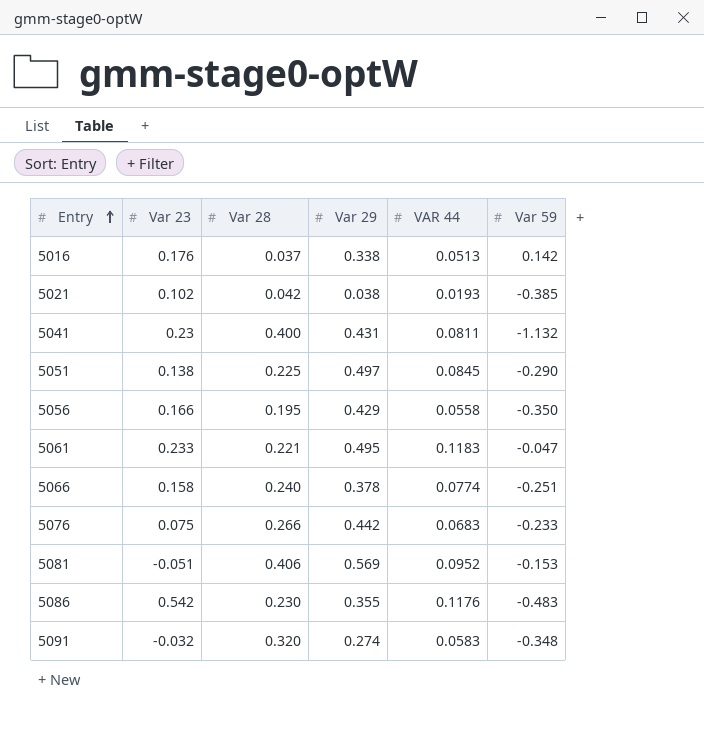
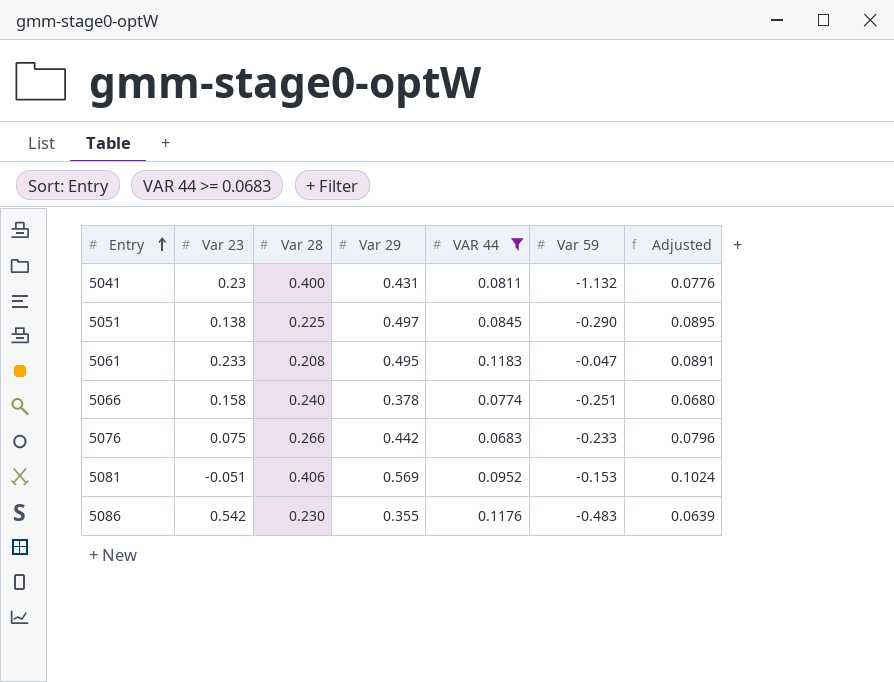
filter: none -> VAR 44 >= 0.0683
column Adjusted | formula: none -> [Var 29] * 0.18
5061 | Var 28: 0.221 -> 0.208

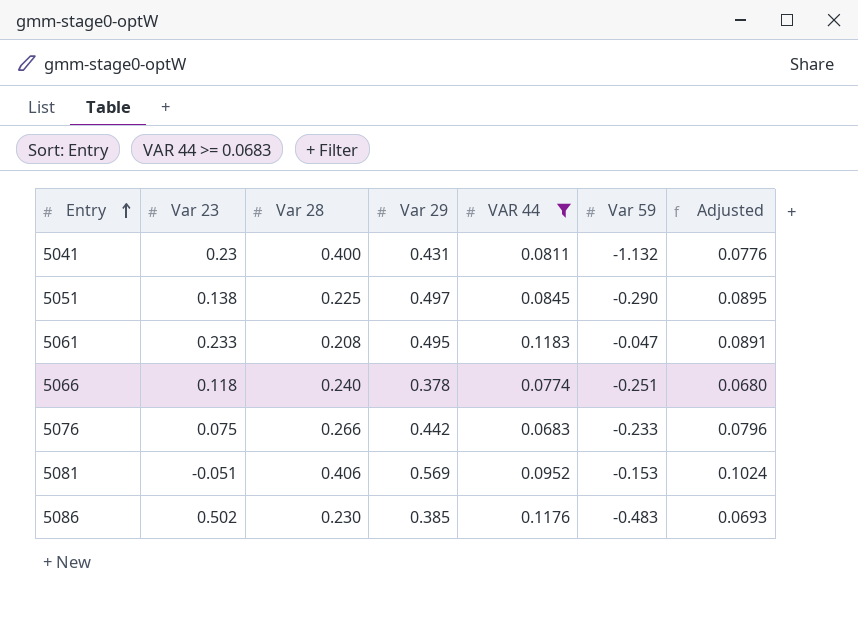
5066 | Var 23: 0.158 -> 0.118
5086 | Var 23: 0.542 -> 0.502
5086 | Var 29: 0.355 -> 0.385
5086 | Adjusted: 0.0639 -> 0.0693

